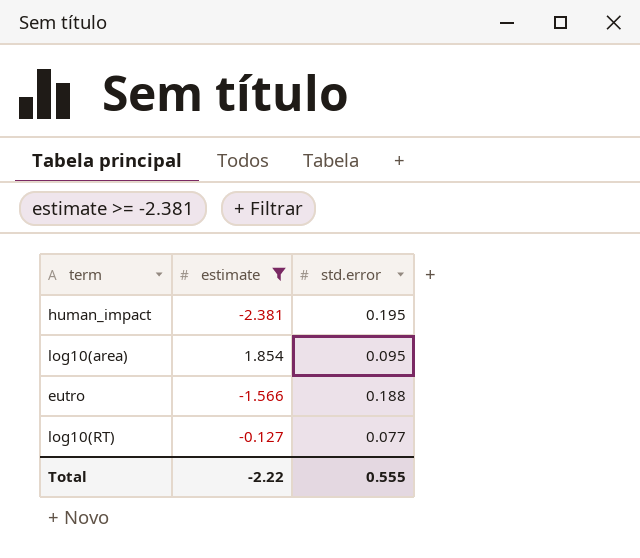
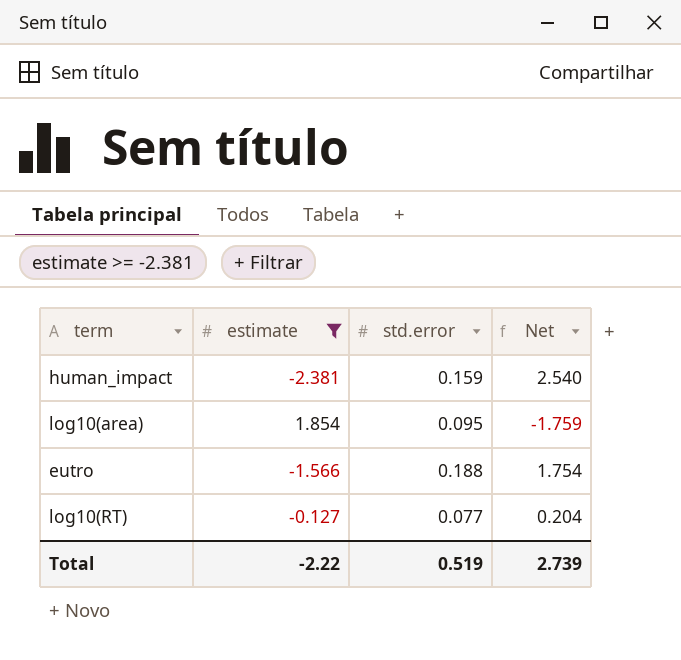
column Net | formula: none -> [std.error] - [estimate]
human_impact | std.error: 0.195 -> 0.159
Total | std.error: 0.555 -> 0.519

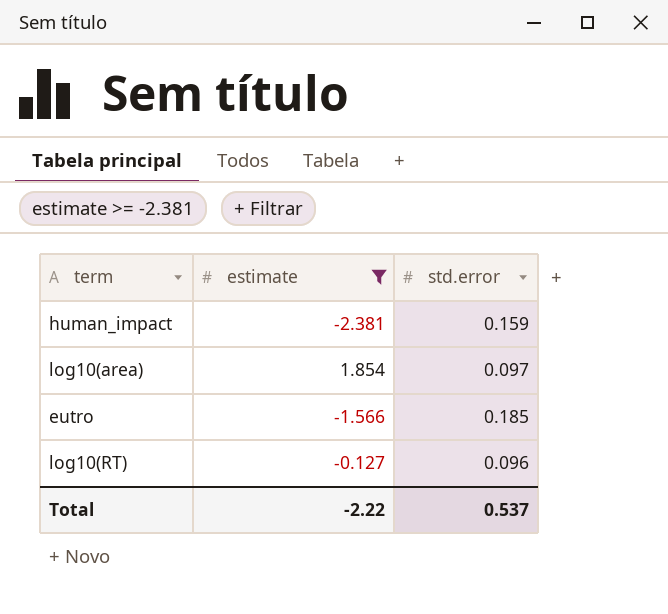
column Net | formula: [std.error] - [estimate] -> none
log10(area) | std.error: 0.095 -> 0.097
eutro | std.error: 0.188 -> 0.185
log10(RT) | std.error: 0.077 -> 0.096
Total | std.error: 0.519 -> 0.537

